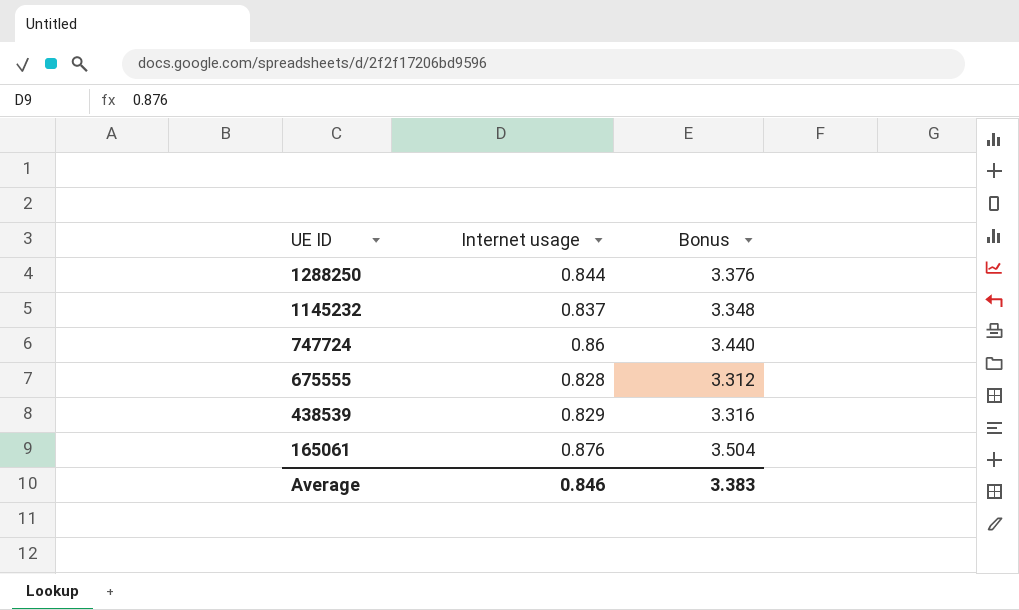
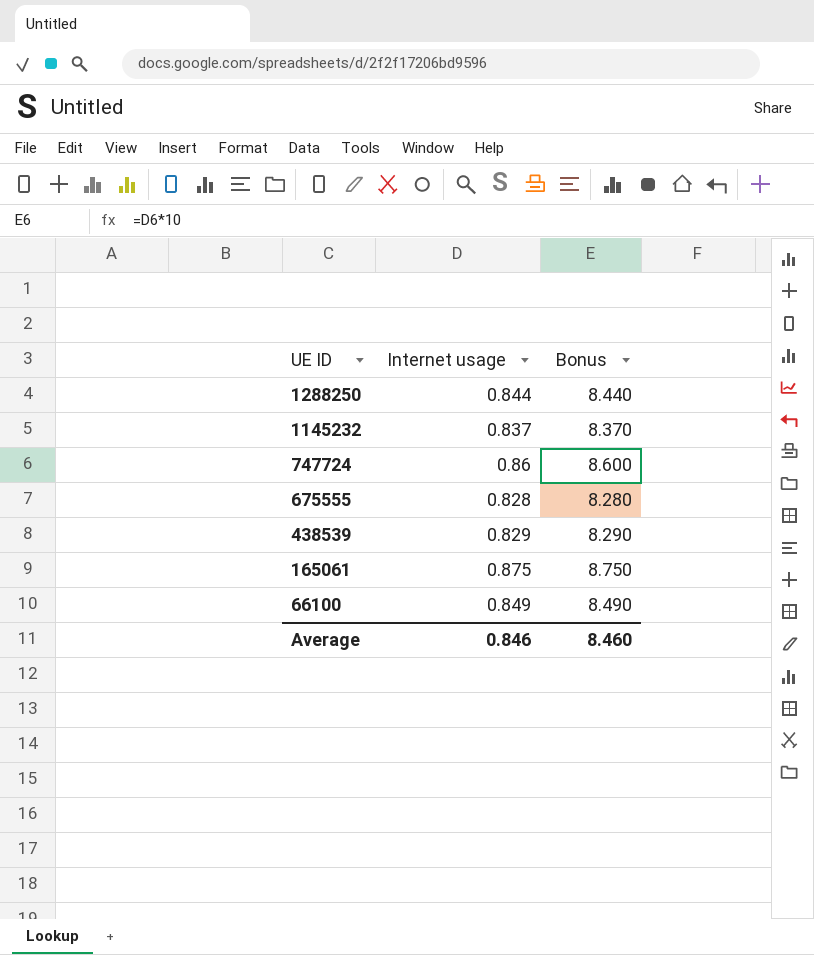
column Bonus | formula: [Internet usage] * 4 -> [Internet usage] * 10
165061 | Internet usage: 0.876 -> 0.875
row 66100: none -> 0.849 | 8.490
Average | Bonus: 3.383 -> 8.460

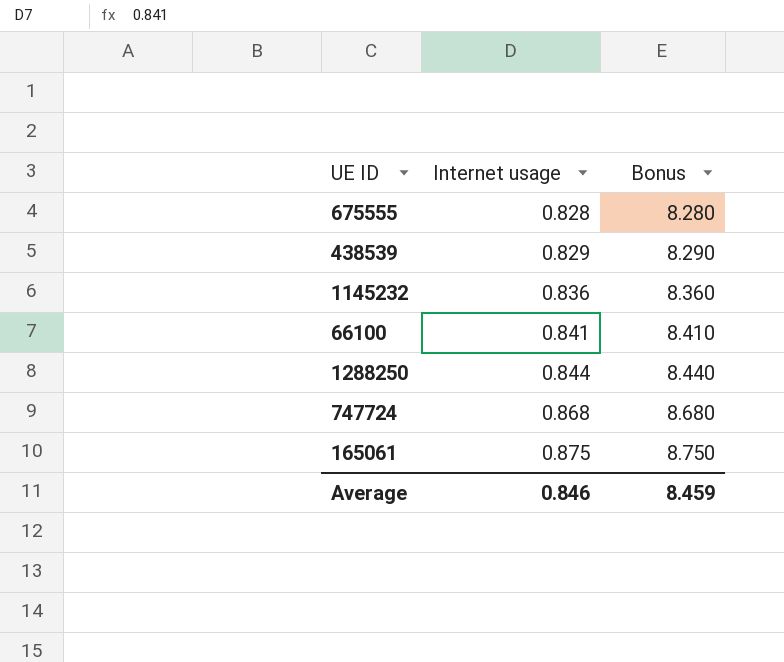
row order: UE ID descending -> Internet usage ascending
1145232 | Internet usage: 0.837 -> 0.836
1145232 | Bonus: 8.370 -> 8.360
66100 | Internet usage: 0.849 -> 0.841
66100 | Bonus: 8.490 -> 8.410
747724 | Internet usage: 0.86 -> 0.868
747724 | Bonus: 8.600 -> 8.680
Average | Bonus: 8.460 -> 8.459

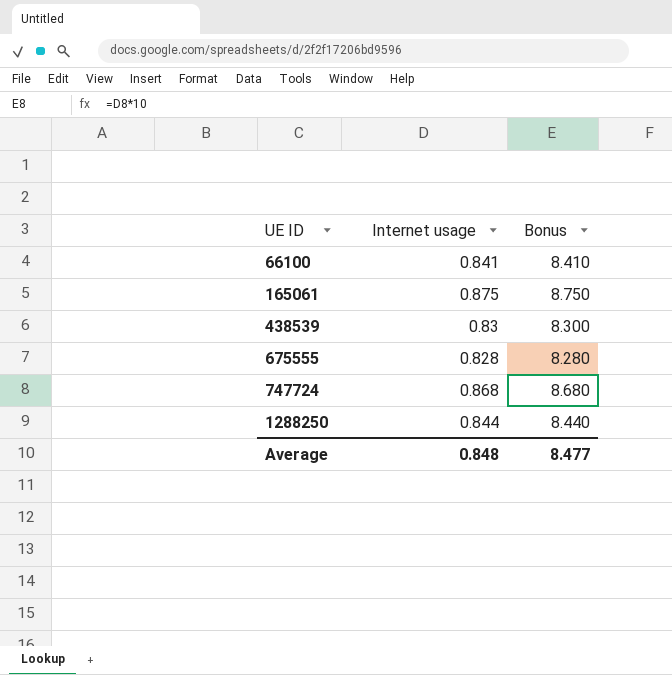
row order: Internet usage ascending -> UE ID ascending
row 1145232: 0.836 | 8.360 -> none
438539 | Internet usage: 0.829 -> 0.83
438539 | Bonus: 8.290 -> 8.300
Average | Internet usage: 0.846 -> 0.848
Average | Bonus: 8.459 -> 8.477

